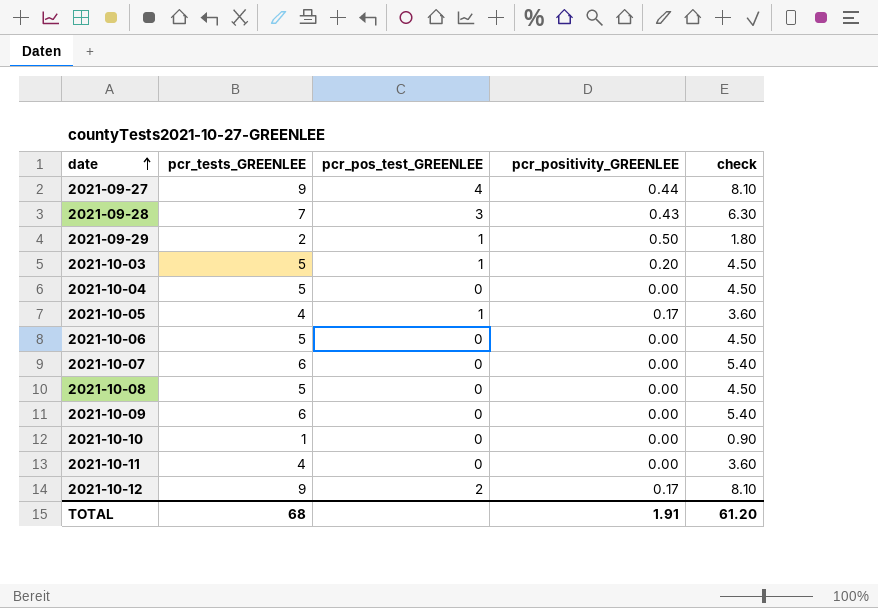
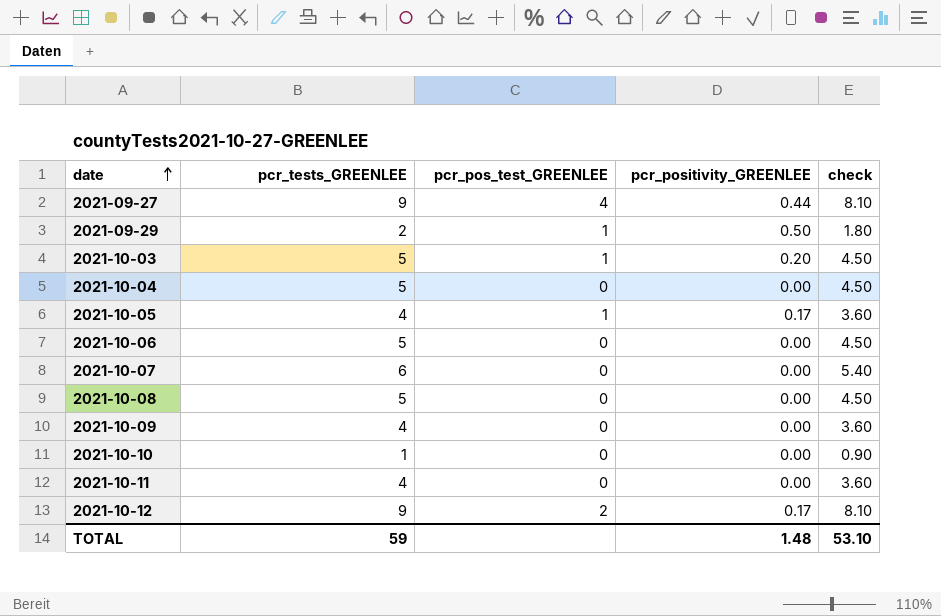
row 2021-09-28: 7 | 3 | 0.43 | 6.30 -> none
2021-10-09 | pcr_tests_GREENLEE: 6 -> 4
2021-10-09 | check: 5.40 -> 3.60
TOTAL | pcr_tests_GREENLEE: 68 -> 59
TOTAL | pcr_positivity_GREENLEE: 1.91 -> 1.48
TOTAL | check: 61.20 -> 53.10

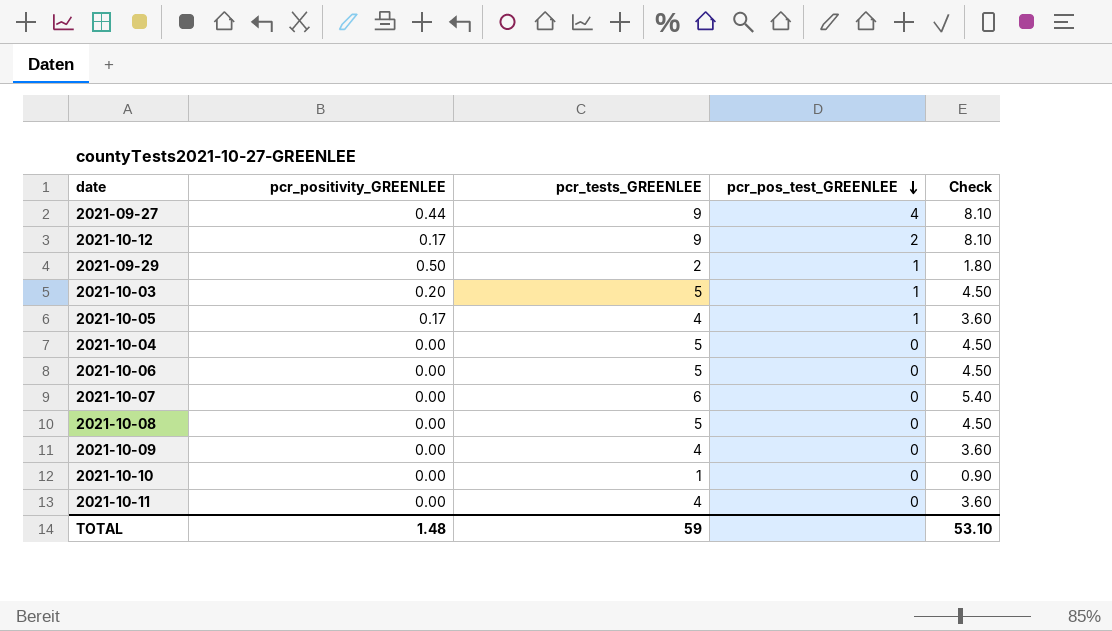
row order: date ascending -> pcr_pos_test_GREENLEE descending
column pcr_positivity_GREENLEE | position: 4 -> 2
column name: check -> Check

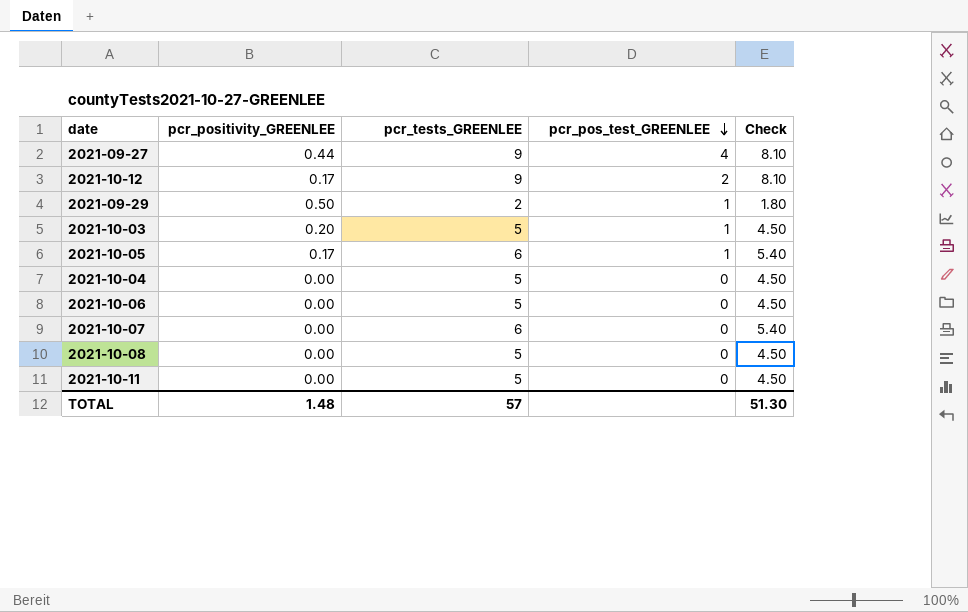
row 2021-10-09: 0.00 | 4 | 0 | 3.60 -> none
row 2021-10-10: 0.00 | 1 | 0 | 0.90 -> none
2021-10-05 | pcr_tests_GREENLEE: 4 -> 6
2021-10-05 | Check: 3.60 -> 5.40
2021-10-11 | pcr_tests_GREENLEE: 4 -> 5
2021-10-11 | Check: 3.60 -> 4.50
TOTAL | pcr_tests_GREENLEE: 59 -> 57
TOTAL | Check: 53.10 -> 51.30

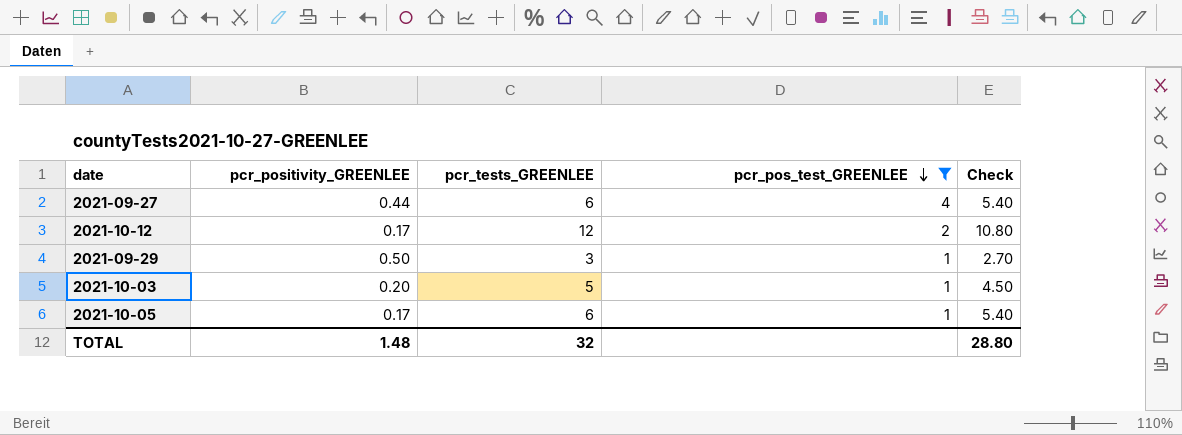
filter: none -> pcr_pos_test_GREENLEE != 0
2021-09-27 | pcr_tests_GREENLEE: 9 -> 6
2021-09-27 | Check: 8.10 -> 5.40
2021-10-12 | pcr_tests_GREENLEE: 9 -> 12
2021-10-12 | Check: 8.10 -> 10.80
2021-09-29 | pcr_tests_GREENLEE: 2 -> 3
2021-09-29 | Check: 1.80 -> 2.70
TOTAL | pcr_tests_GREENLEE: 57 -> 32
TOTAL | Check: 51.30 -> 28.80

